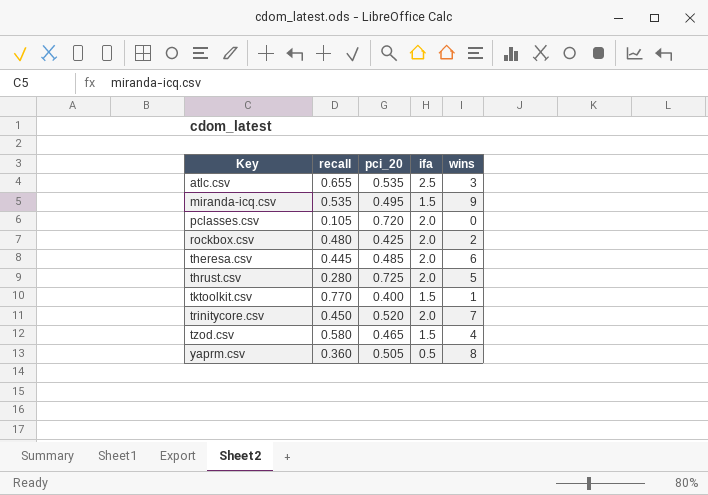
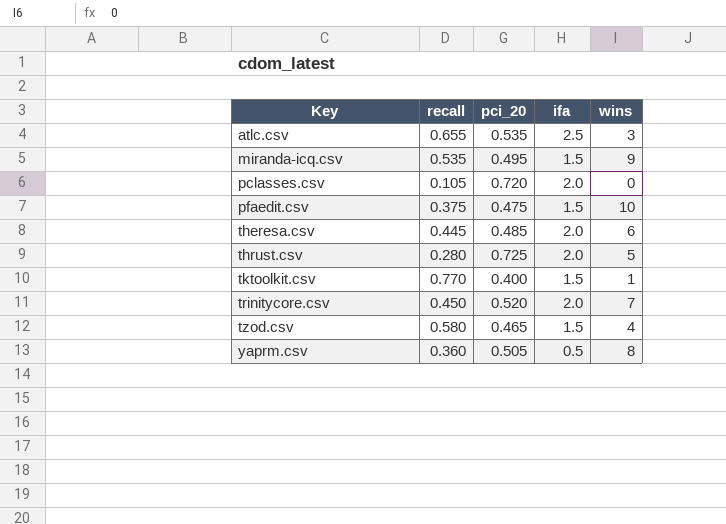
row rockbox.csv: 0.480 | 0.425 | 2.0 | 2 -> none
row pfaedit.csv: none -> 0.375 | 0.475 | 1.5 | 10

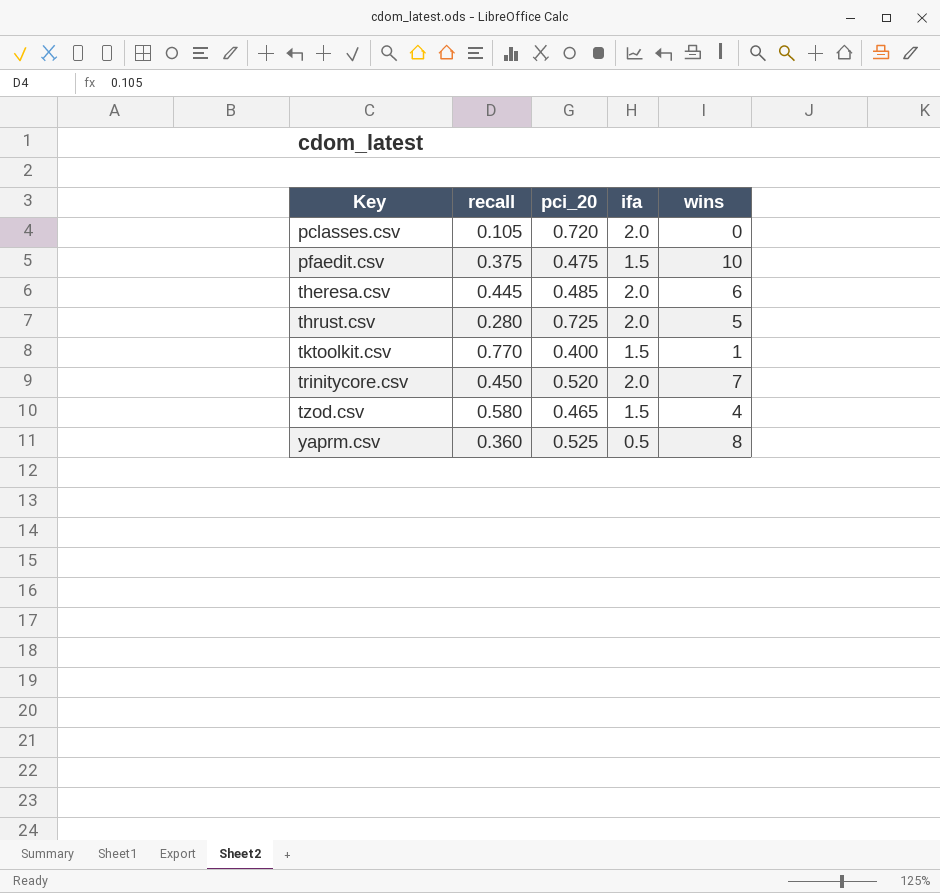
row atlc.csv: 0.655 | 0.535 | 2.5 | 3 -> none
row miranda-icq.csv: 0.535 | 0.495 | 1.5 | 9 -> none
yaprm.csv | pci_20: 0.505 -> 0.525

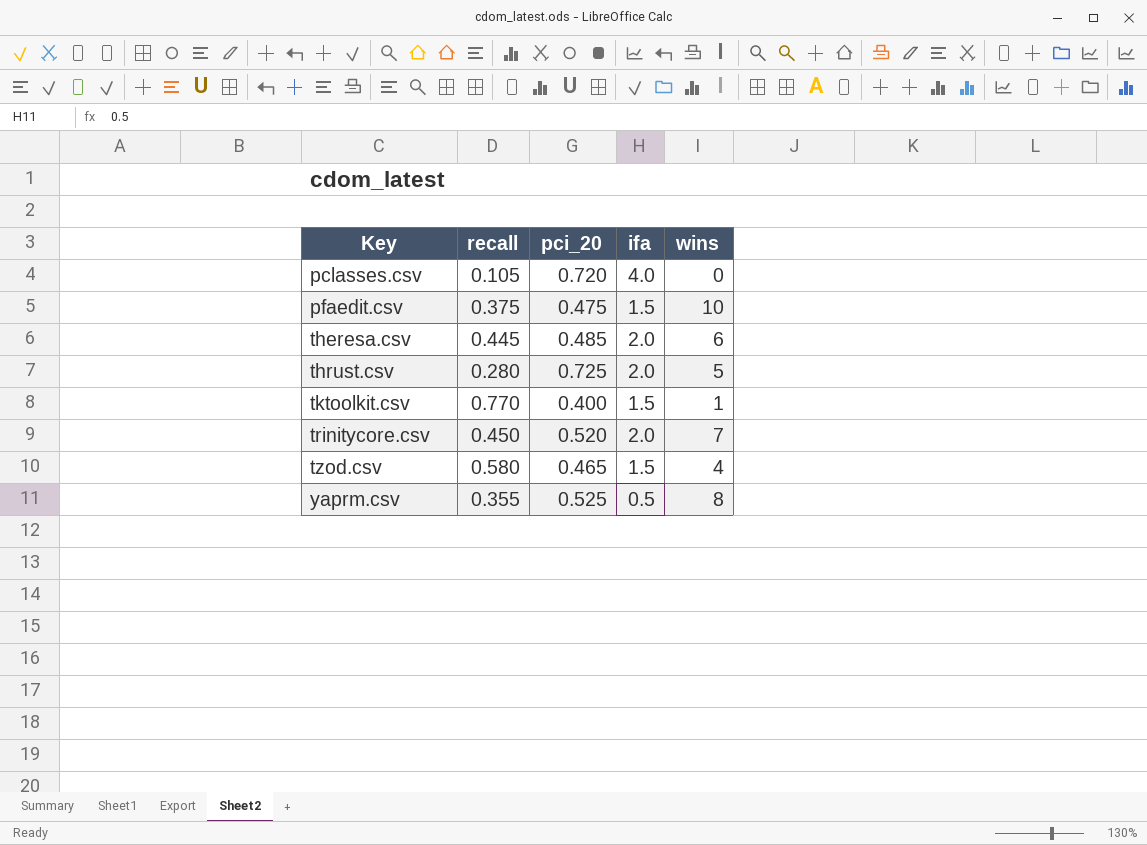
pclasses.csv | ifa: 2.0 -> 4.0
yaprm.csv | recall: 0.360 -> 0.355

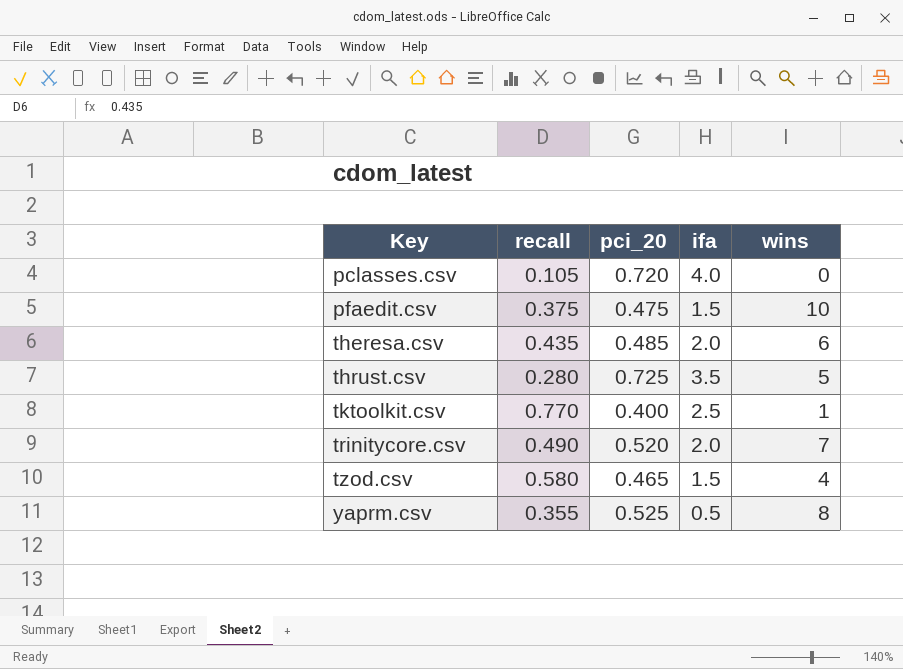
theresa.csv | recall: 0.445 -> 0.435
thrust.csv | ifa: 2.0 -> 3.5
tktoolkit.csv | ifa: 1.5 -> 2.5
trinitycore.csv | recall: 0.450 -> 0.490

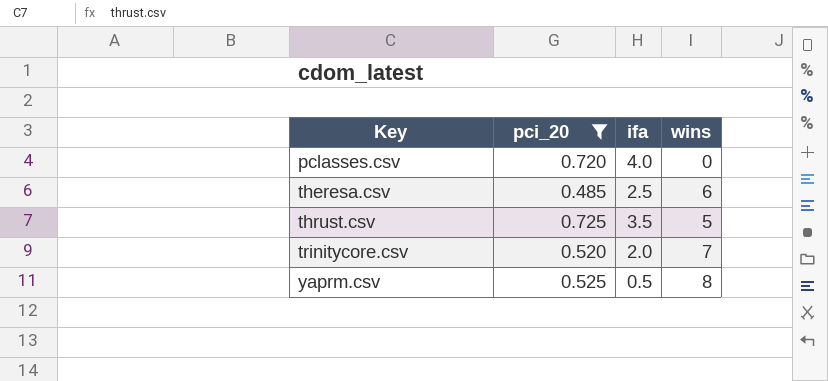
filter: none -> pci_20 >= 0.485
column recall | position: 2 -> none
theresa.csv | ifa: 2.0 -> 2.5

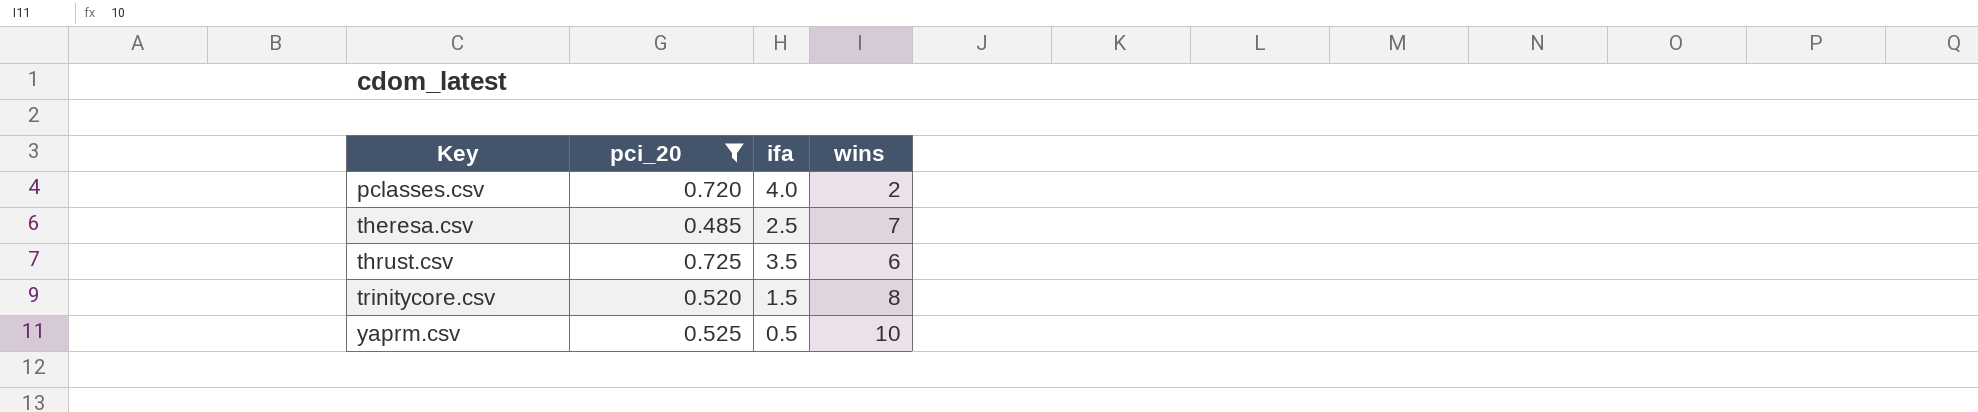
pclasses.csv | wins: 0 -> 2
theresa.csv | wins: 6 -> 7
thrust.csv | wins: 5 -> 6
trinitycore.csv | ifa: 2.0 -> 1.5
trinitycore.csv | wins: 7 -> 8
yaprm.csv | wins: 8 -> 10

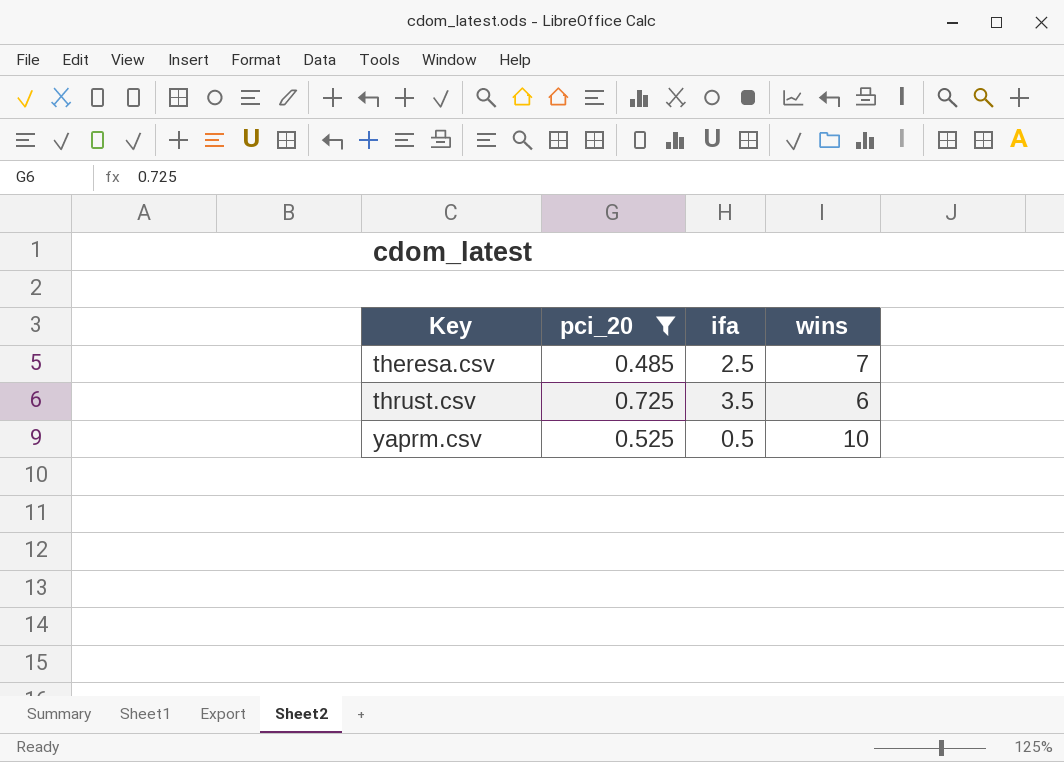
row pclasses.csv: 0.720 | 4.0 | 2 -> none
row trinitycore.csv: 0.520 | 1.5 | 8 -> none

